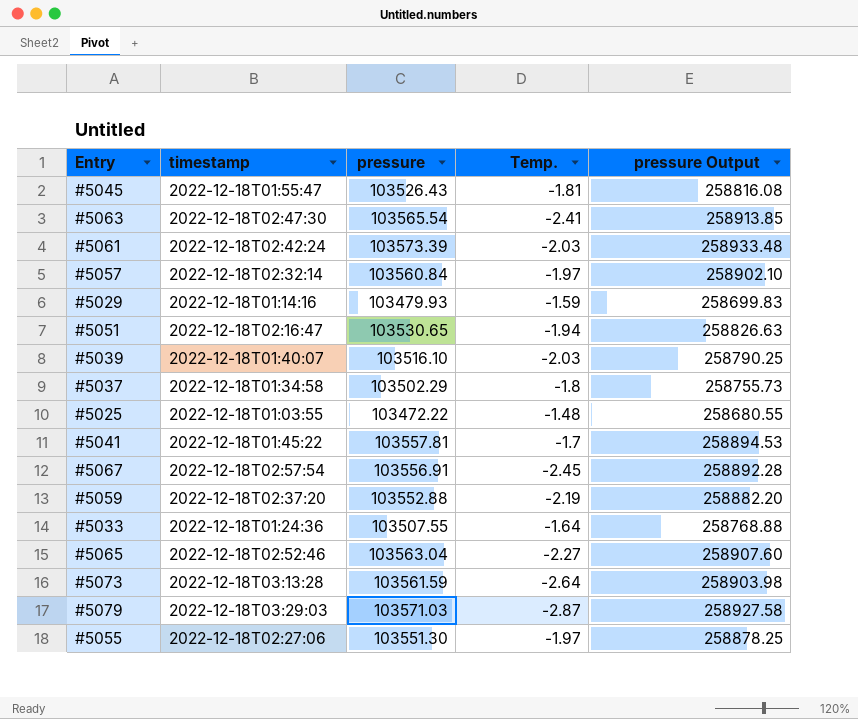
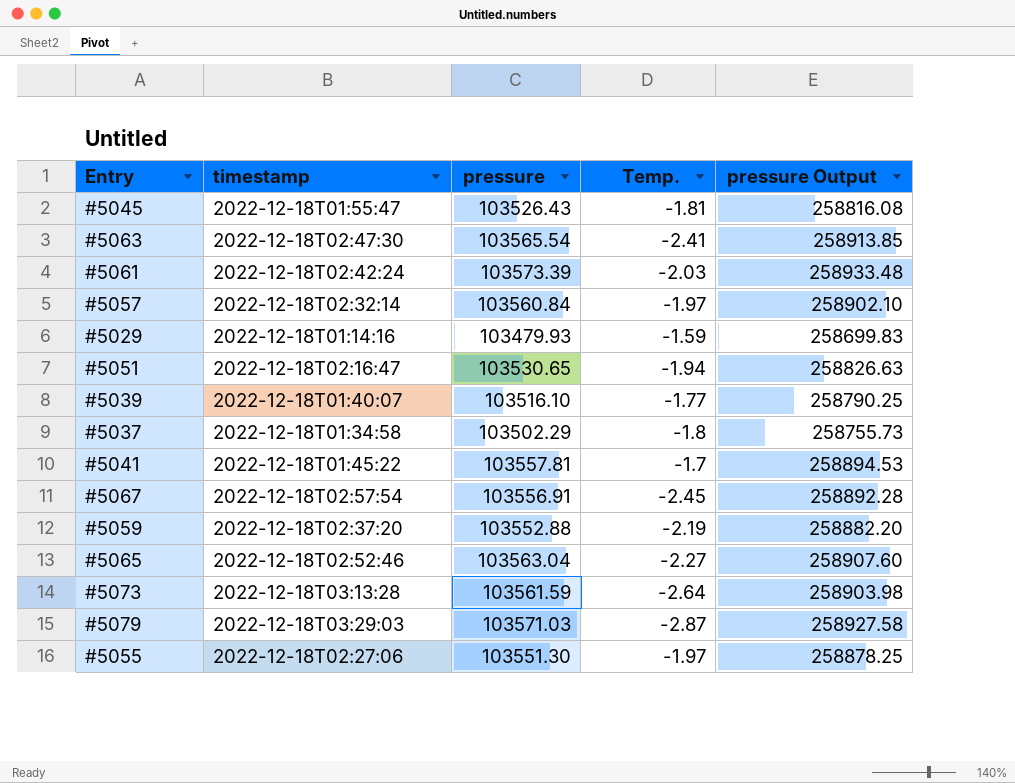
row #5025: 2022-12-18T01:03:55 | 103472.22 | -1.48 | 258680.55 -> none
row #5033: 2022-12-18T01:24:36 | 103507.55 | -1.64 | 258768.88 -> none
#5039 | Temp.: -2.03 -> -1.77

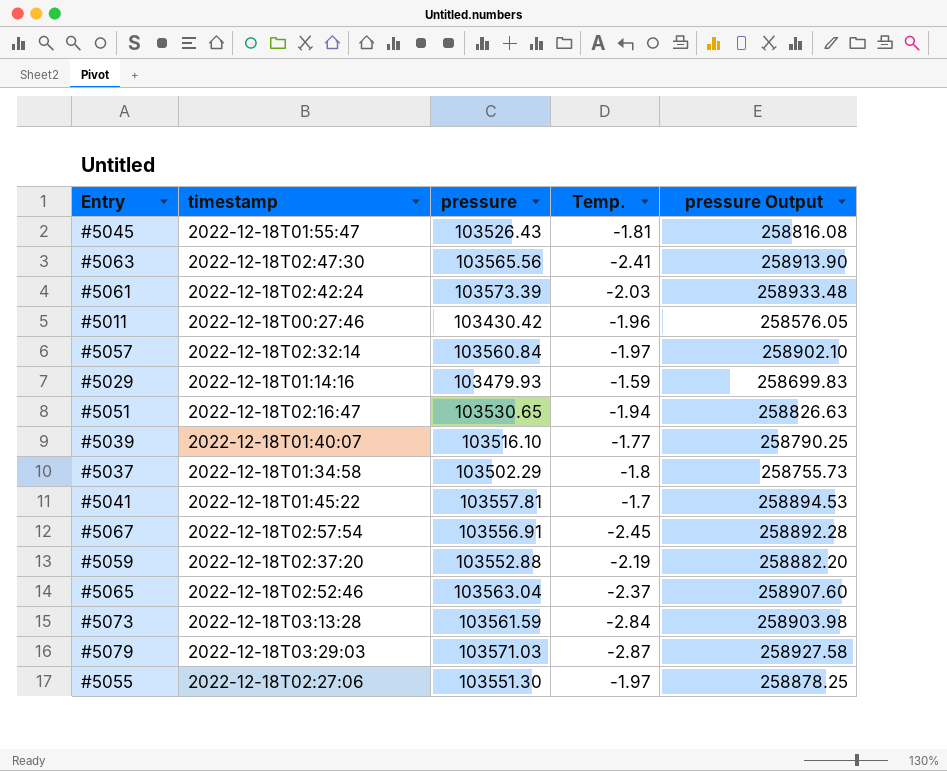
#5063 | pressure: 103565.54 -> 103565.56
#5063 | pressure Output: 258913.85 -> 258913.90
row #5011: none -> 2022-12-18T00:27:46 | 103430.42 | -1.96 | 258576.05
#5065 | Temp.: -2.27 -> -2.37
#5073 | Temp.: -2.64 -> -2.84

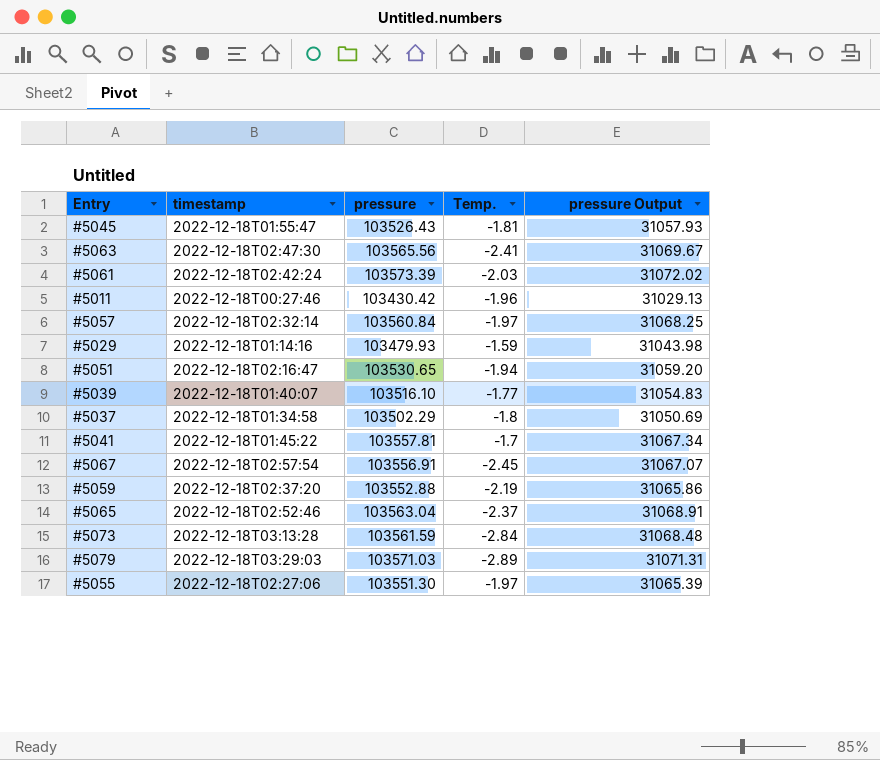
column pressure Output | formula: [pressure] * 2.5 -> [pressure] * 0.3
#5079 | Temp.: -2.87 -> -2.89

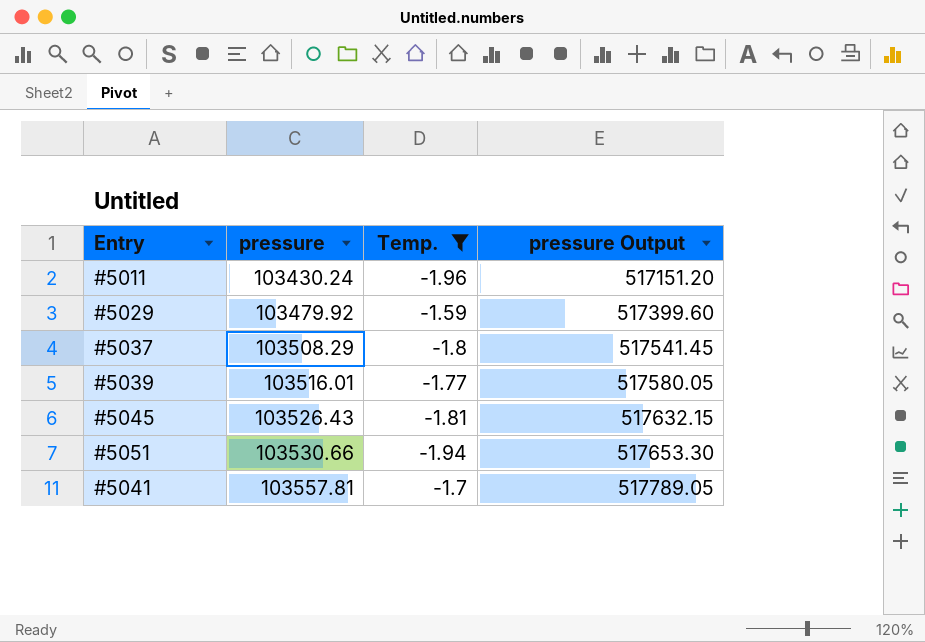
filter: none -> Temp. >= -1.96
row order: none -> pressure ascending
column timestamp | position: 2 -> none
column pressure Output | formula: [pressure] * 0.3 -> [pressure] * 5
#5011 | pressure: 103430.42 -> 103430.24
#5029 | pressure: 103479.93 -> 103479.92
#5037 | pressure: 103502.29 -> 103508.29
#5039 | pressure: 103516.10 -> 103516.01
#5051 | pressure: 103530.65 -> 103530.66

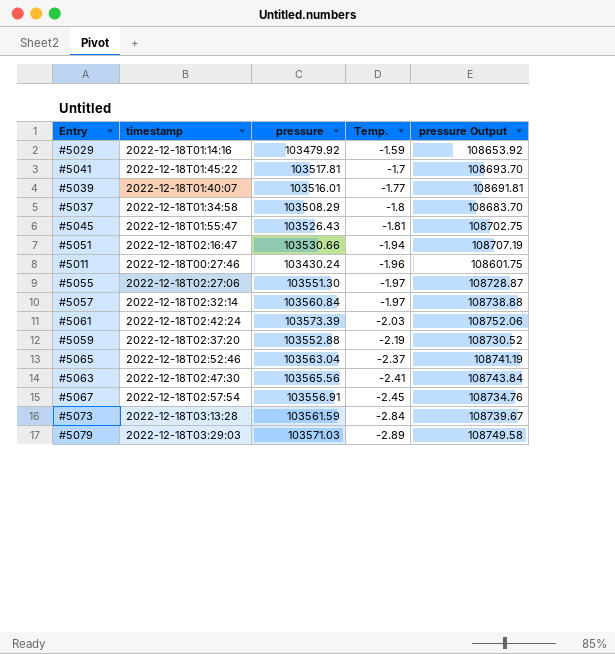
filter: Temp. >= -1.96 -> none
row order: pressure ascending -> Temp. descending
column timestamp | position: none -> 2
column pressure Output | formula: [pressure] * 5 -> [pressure] * 1.05
#5041 | pressure: 103557.81 -> 103517.81

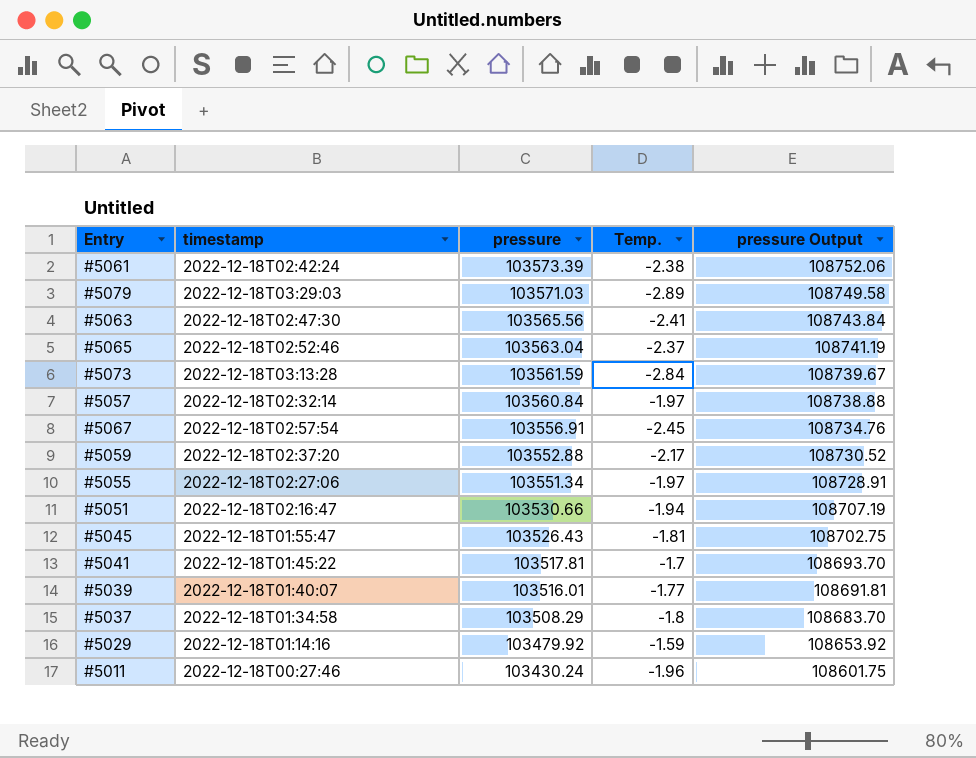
row order: Temp. descending -> pressure descending
#5061 | Temp.: -2.03 -> -2.38
#5059 | Temp.: -2.19 -> -2.17
#5055 | pressure: 103551.30 -> 103551.34
#5055 | pressure Output: 108728.87 -> 108728.91

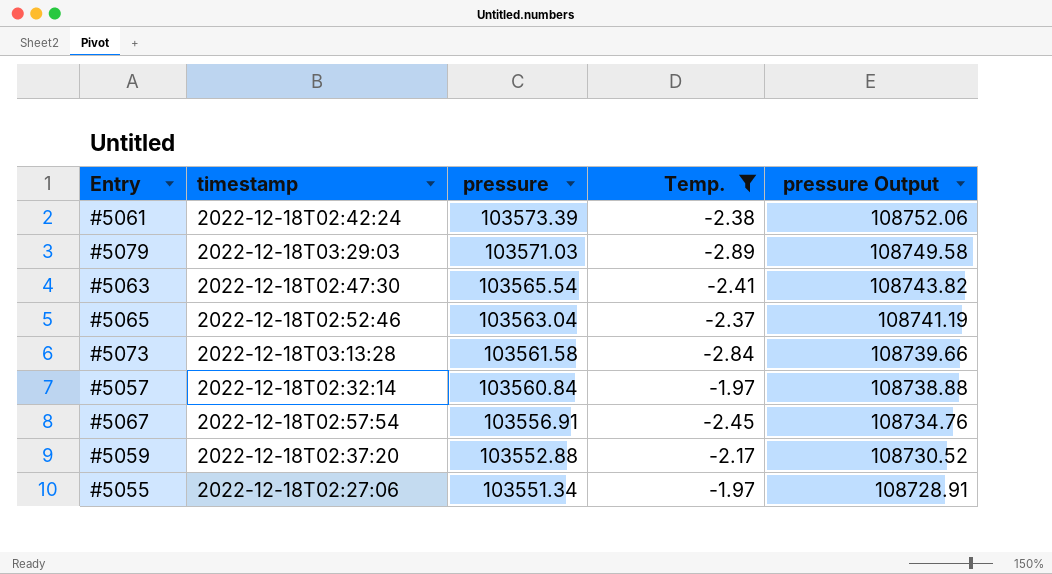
filter: none -> Temp. <= -1.97
#5063 | pressure: 103565.56 -> 103565.54
#5063 | pressure Output: 108743.84 -> 108743.82
#5073 | pressure: 103561.59 -> 103561.58
#5073 | pressure Output: 108739.67 -> 108739.66

